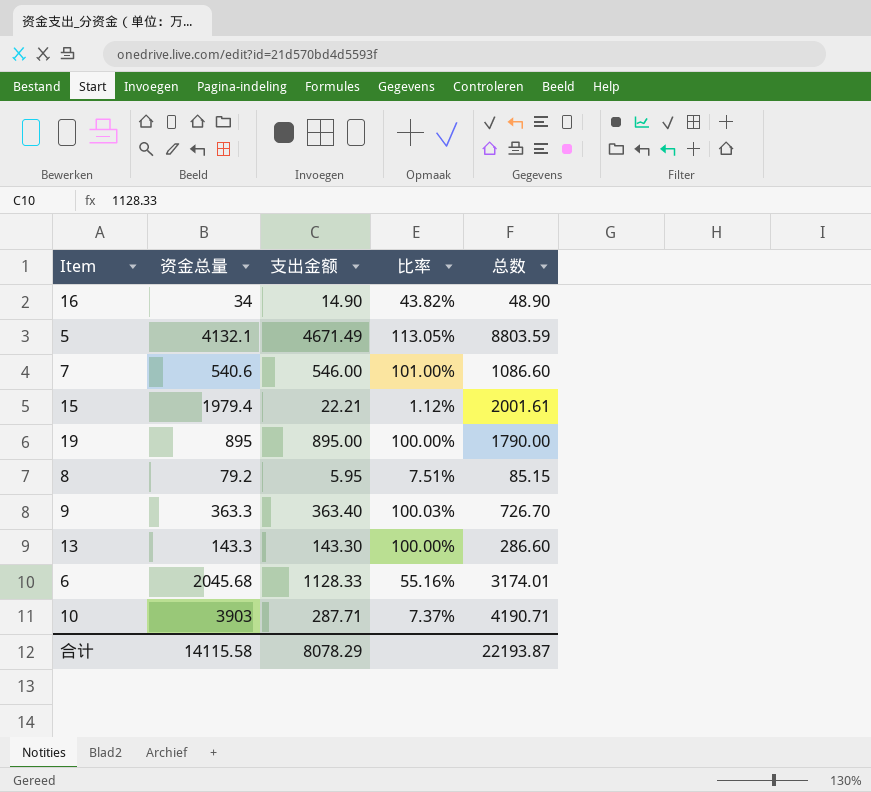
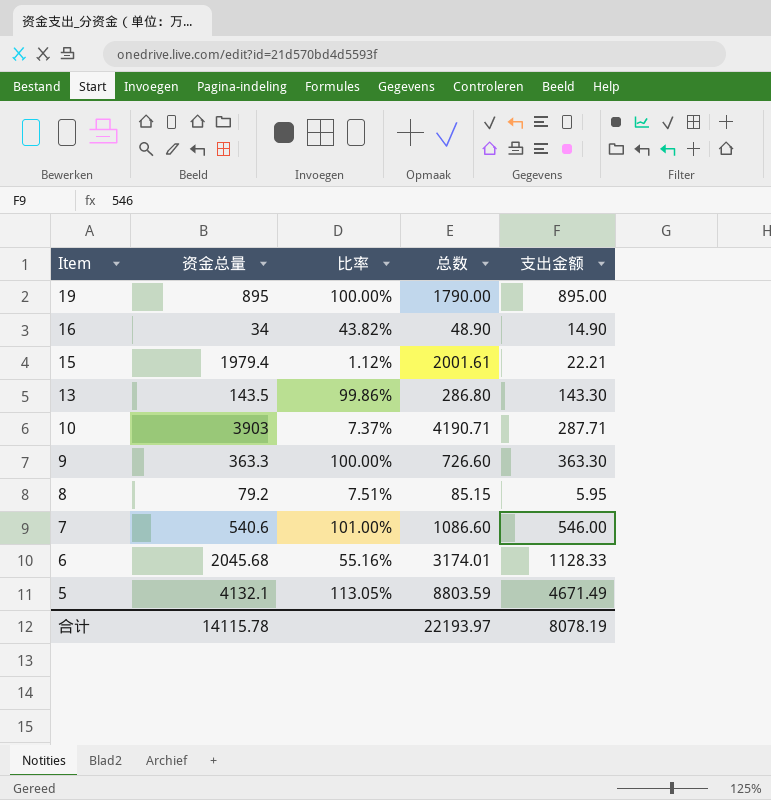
row order: none -> Item descending
column 支出金额 | position: 3 -> 5
13 | 资金总量: 143.3 -> 143.5
13 | 比率: 100.00% -> 99.86%
13 | 总数: 286.60 -> 286.80
9 | 比率: 100.03% -> 100.00%
9 | 总数: 726.70 -> 726.60
9 | 支出金额: 363.40 -> 363.30
合计 | 资金总量: 14115.58 -> 14115.78
合计 | 总数: 22193.87 -> 22193.97
合计 | 支出金额: 8078.29 -> 8078.19

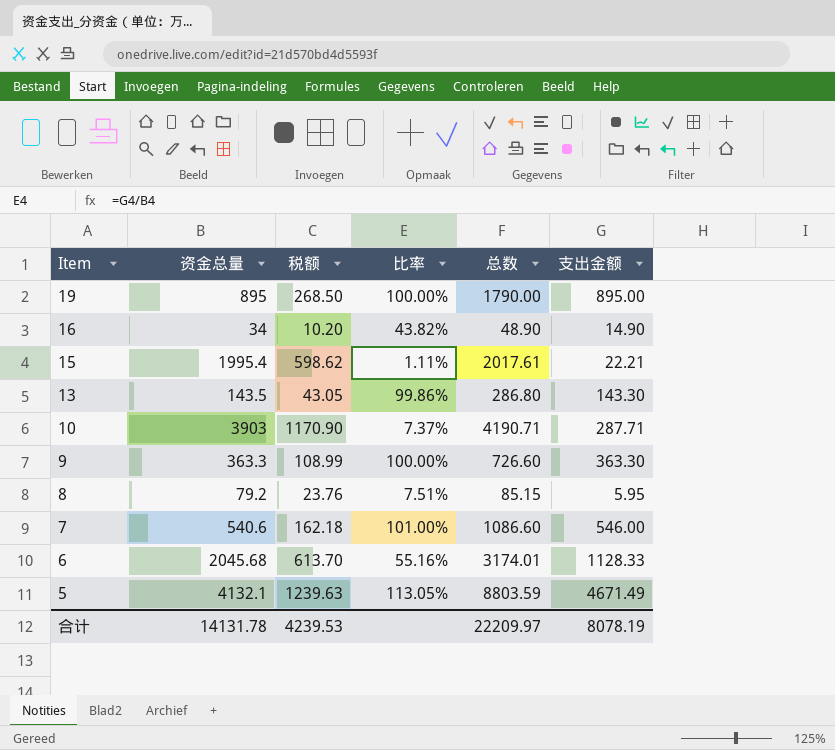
column 税额 | formula: none -> [资金总量] * 0.3
15 | 资金总量: 1979.4 -> 1995.4
15 | 比率: 1.12% -> 1.11%
15 | 总数: 2001.61 -> 2017.61
合计 | 资金总量: 14115.78 -> 14131.78
合计 | 总数: 22193.97 -> 22209.97

